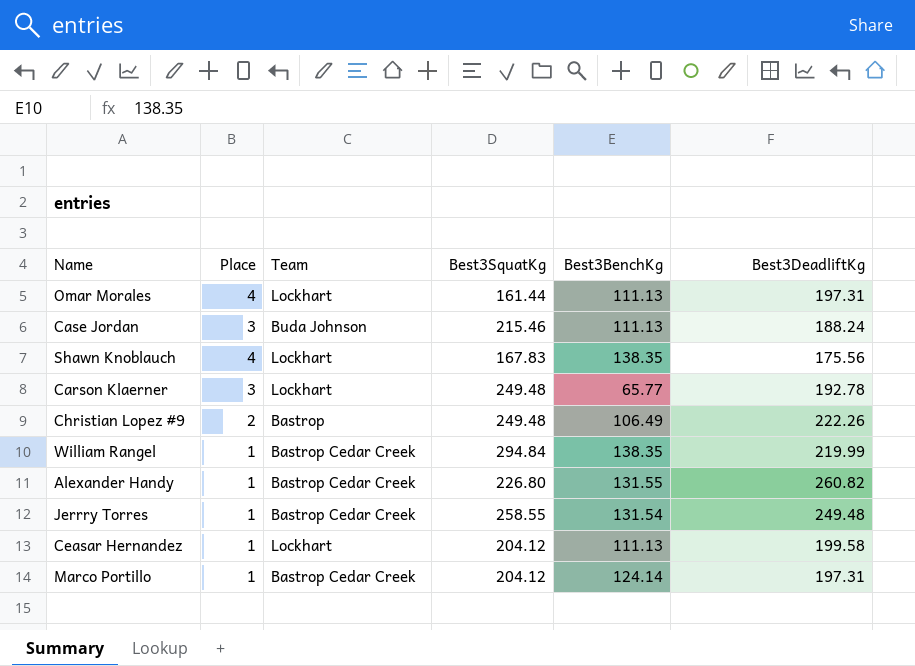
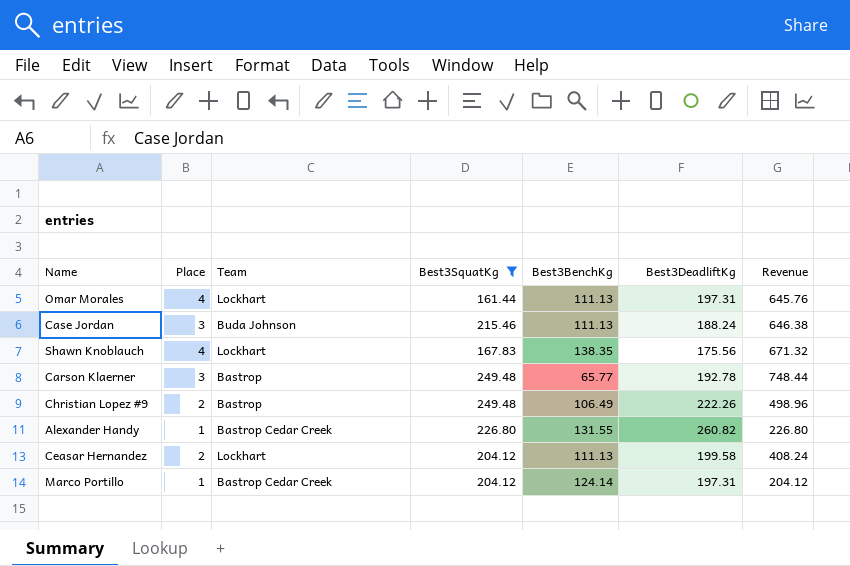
filter: none -> Best3SquatKg <= 249.48
column Revenue | formula: none -> [Place] * [Best3SquatKg]
Carson Klaerner | Team: Lockhart -> Bastrop
Ceasar Hernandez | Place: 1 -> 2

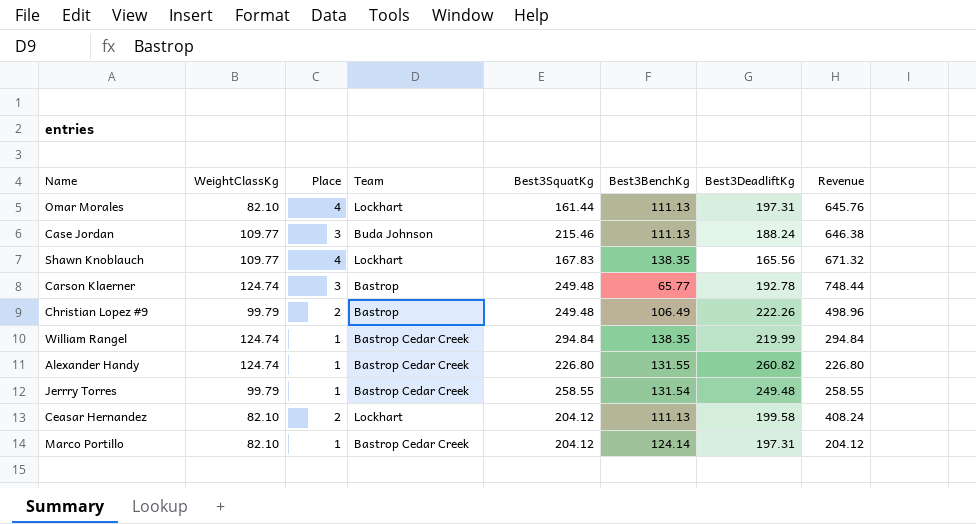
filter: Best3SquatKg <= 249.48 -> none
column WeightClassKg | position: none -> 2
Shawn Knoblauch | Best3DeadliftKg: 175.56 -> 165.56

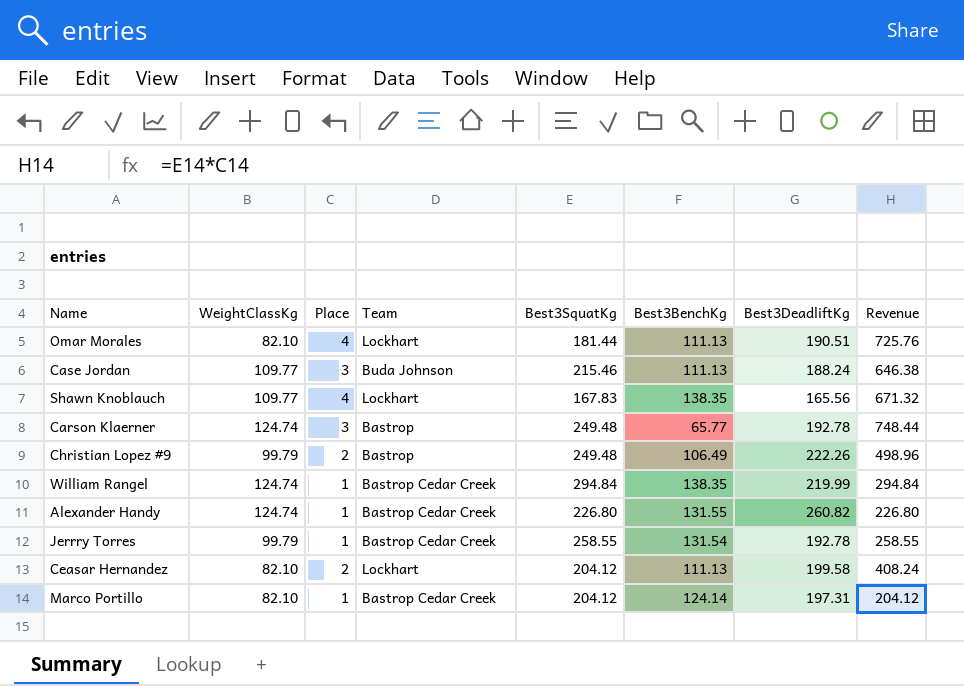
Omar Morales | Best3SquatKg: 161.44 -> 181.44
Omar Morales | Best3DeadliftKg: 197.31 -> 190.51
Omar Morales | Revenue: 645.76 -> 725.76
Jerrry Torres | Best3DeadliftKg: 249.48 -> 192.78

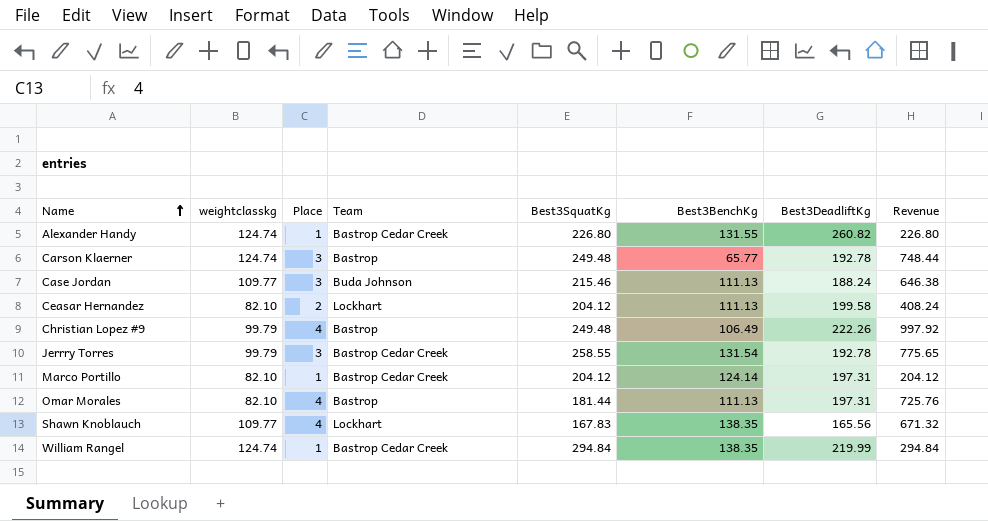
row order: none -> Name ascending
column name: WeightClassKg -> weightclasskg
Christian Lopez #9 | Place: 2 -> 4
Christian Lopez #9 | Revenue: 498.96 -> 997.92
Jerrry Torres | Place: 1 -> 3
Jerrry Torres | Revenue: 258.55 -> 775.65
Omar Morales | Team: Lockhart -> Bastrop
Omar Morales | Best3DeadliftKg: 190.51 -> 197.31

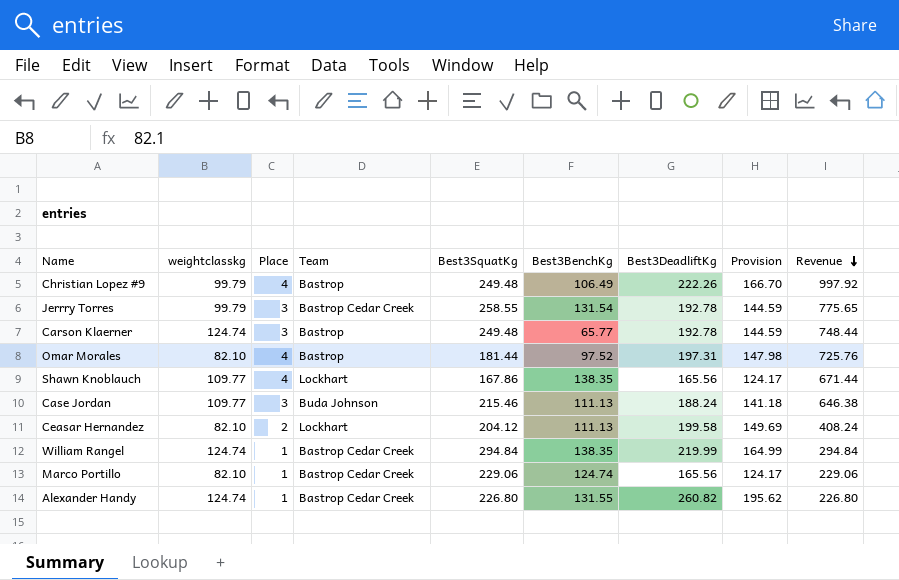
row order: Name ascending -> Revenue descending
column Provision | formula: none -> [Best3DeadliftKg] * 0.75
Omar Morales | Best3BenchKg: 111.13 -> 97.52
Shawn Knoblauch | Best3SquatKg: 167.83 -> 167.86
Shawn Knoblauch | Revenue: 671.32 -> 671.44
Marco Portillo | Best3SquatKg: 204.12 -> 229.06
Marco Portillo | Best3BenchKg: 124.14 -> 124.74
Marco Portillo | Best3DeadliftKg: 197.31 -> 165.56
Marco Portillo | Revenue: 204.12 -> 229.06

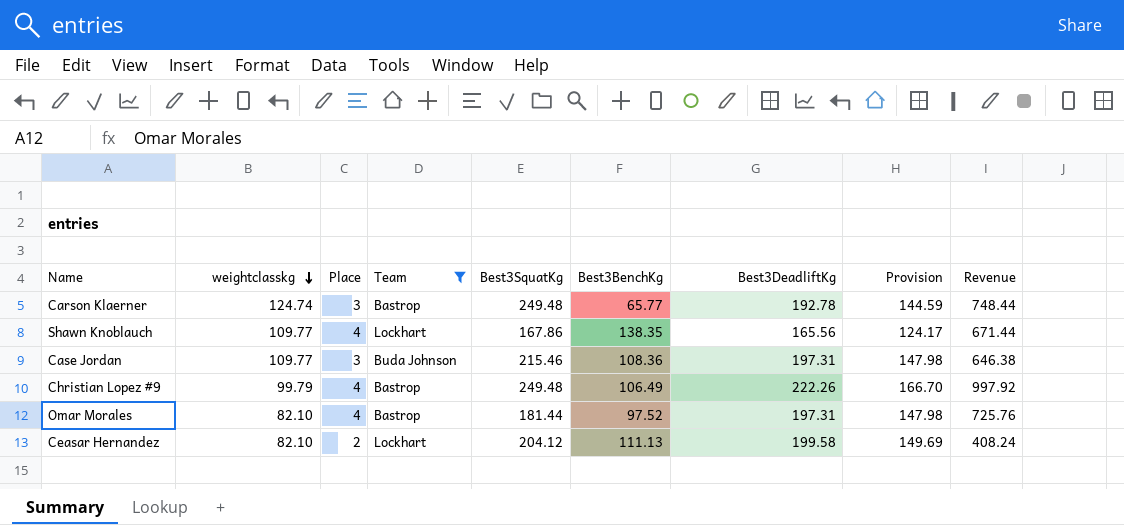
filter: none -> Team != Bastrop Cedar Creek
row order: Revenue descending -> weightclasskg descending
Case Jordan | Best3BenchKg: 111.13 -> 108.36
Case Jordan | Best3DeadliftKg: 188.24 -> 197.31
Case Jordan | Provision: 141.18 -> 147.98

